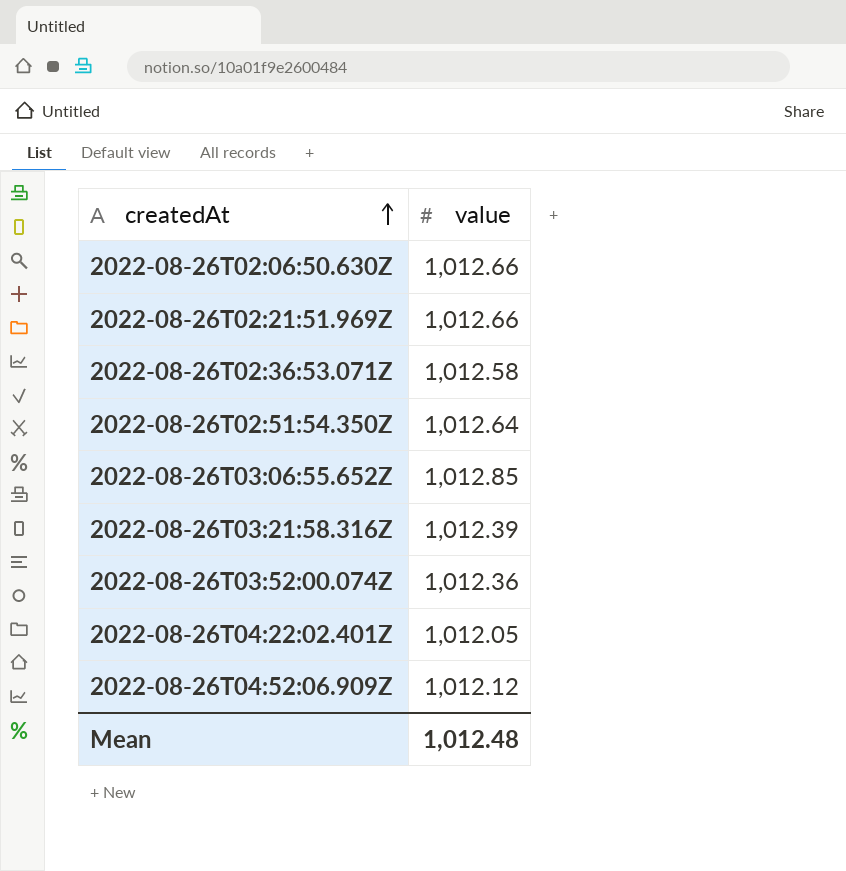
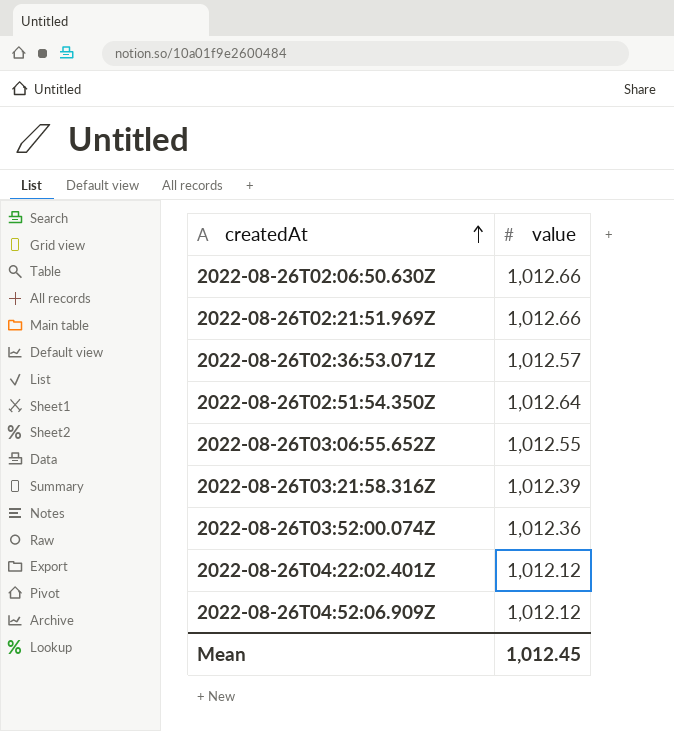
2022-08-26T02:36:53.071Z | value: 1,012.58 -> 1,012.57
2022-08-26T03:06:55.652Z | value: 1,012.85 -> 1,012.55
2022-08-26T04:22:02.401Z | value: 1,012.05 -> 1,012.12
Mean | value: 1,012.48 -> 1,012.45

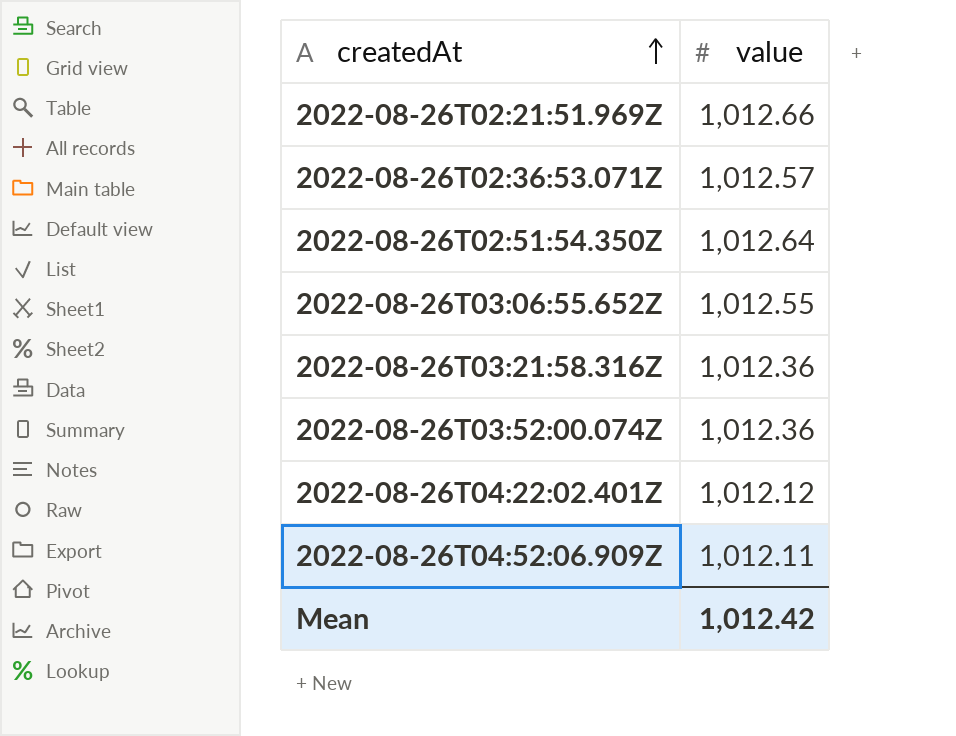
row 2022-08-26T02:06:50.630Z: 1,012.66 -> none
2022-08-26T03:21:58.316Z | value: 1,012.39 -> 1,012.36
2022-08-26T04:52:06.909Z | value: 1,012.12 -> 1,012.11
Mean | value: 1,012.45 -> 1,012.42

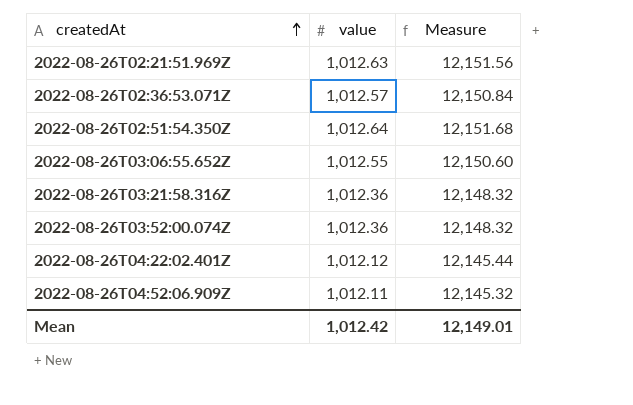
column Measure | formula: none -> [value] * 12
2022-08-26T02:21:51.969Z | value: 1,012.66 -> 1,012.63

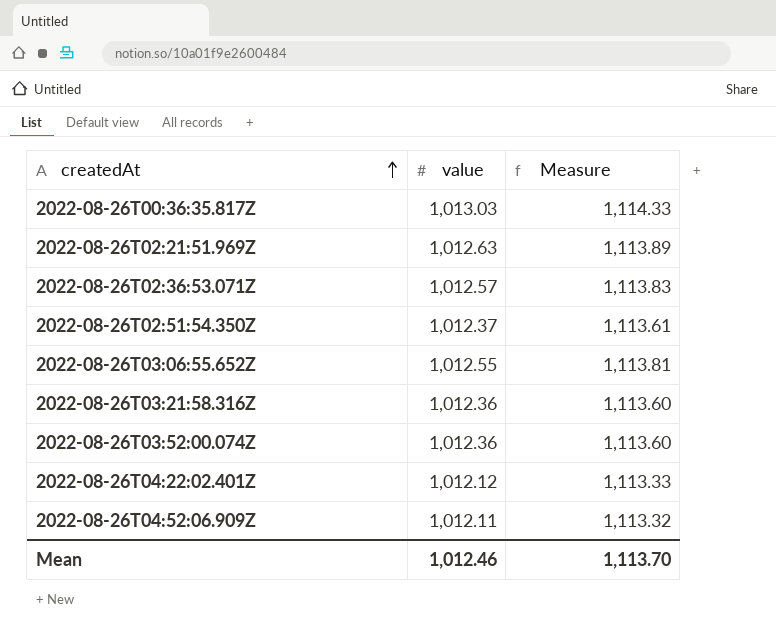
column Measure | formula: [value] * 12 -> [value] * 1.1
row 2022-08-26T00:36:35.817Z: none -> 1,013.03 | 1,114.33
2022-08-26T02:51:54.350Z | value: 1,012.64 -> 1,012.37
Mean | value: 1,012.42 -> 1,012.46
Mean | Measure: 12,149.01 -> 1,113.70

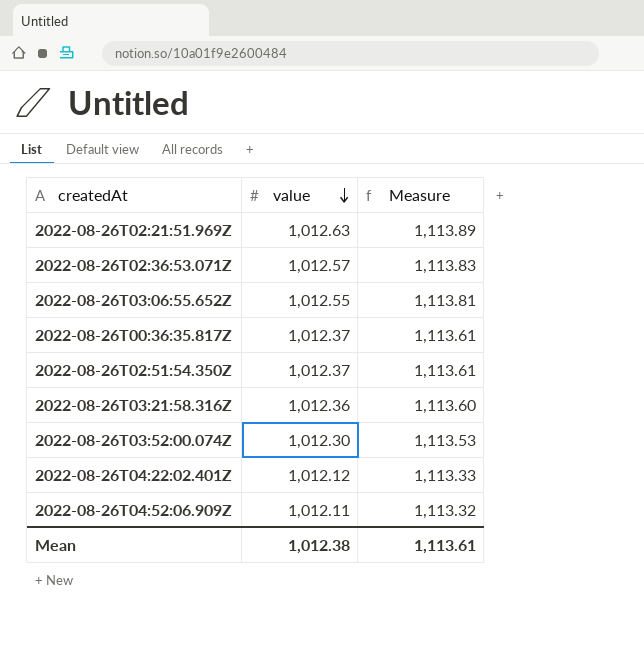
row order: createdAt ascending -> value descending
2022-08-26T00:36:35.817Z | value: 1,013.03 -> 1,012.37
2022-08-26T00:36:35.817Z | Measure: 1,114.33 -> 1,113.61
2022-08-26T03:52:00.074Z | value: 1,012.36 -> 1,012.30
2022-08-26T03:52:00.074Z | Measure: 1,113.60 -> 1,113.53
Mean | value: 1,012.46 -> 1,012.38
Mean | Measure: 1,113.70 -> 1,113.61

